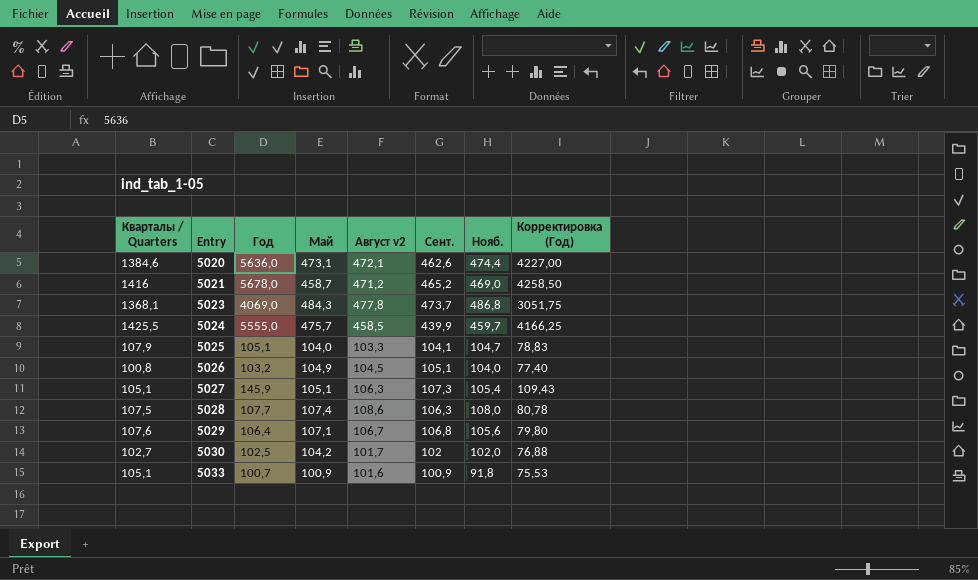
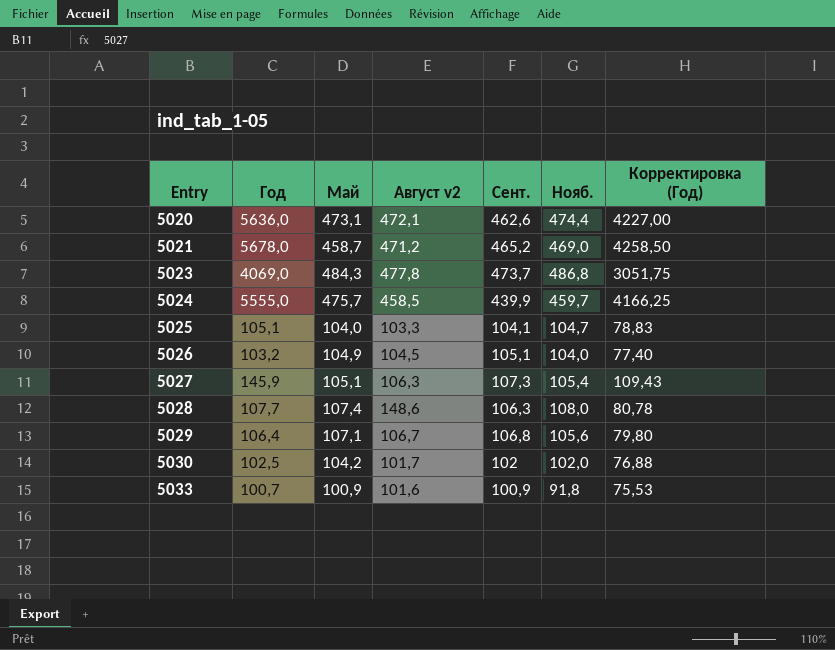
column Кварталы / Quarters | position: 1 -> none
5028 | Август v2: 108,6 -> 148,6

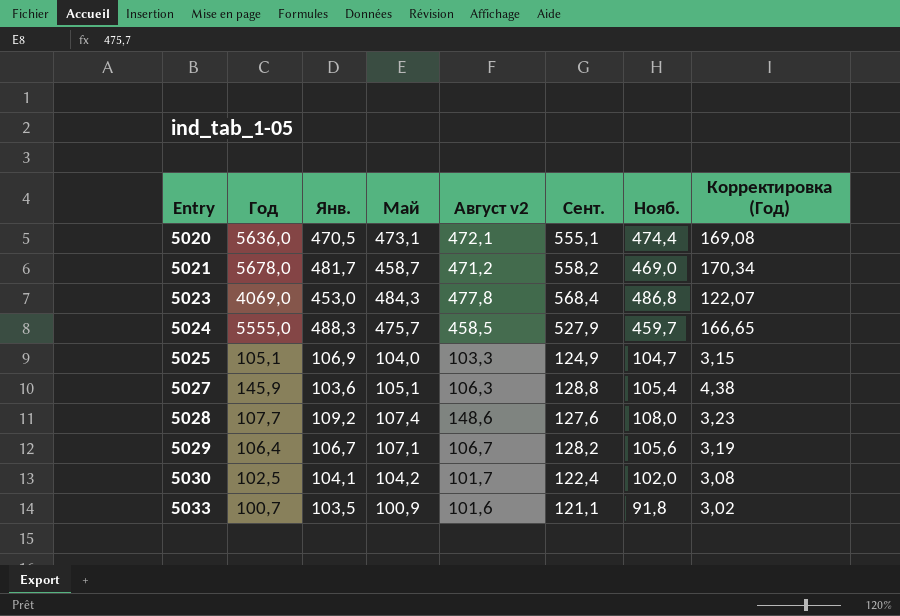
column Янв. | position: none -> 3
column Корректировка (Год) | formula: [Год] * 0,75 -> [Год] * 0,03
row 5026: 103,2 | 104,9 | 104,5 | 105,1 | 104,0 | 77,40 -> none
5020 | Сент.: 462,6 -> 555,1
5021 | Сент.: 465,2 -> 558,2
5023 | Сент.: 473,7 -> 568,4
5024 | Сент.: 439,9 -> 527,9
5025 | Сент.: 104,1 -> 124,9
5027 | Сент.: 107,3 -> 128,8
5028 | Сент.: 106,3 -> 127,6
5029 | Сент.: 106,8 -> 128,2
5030 | Сент.: 102 -> 122,4
5033 | Сент.: 100,9 -> 121,1

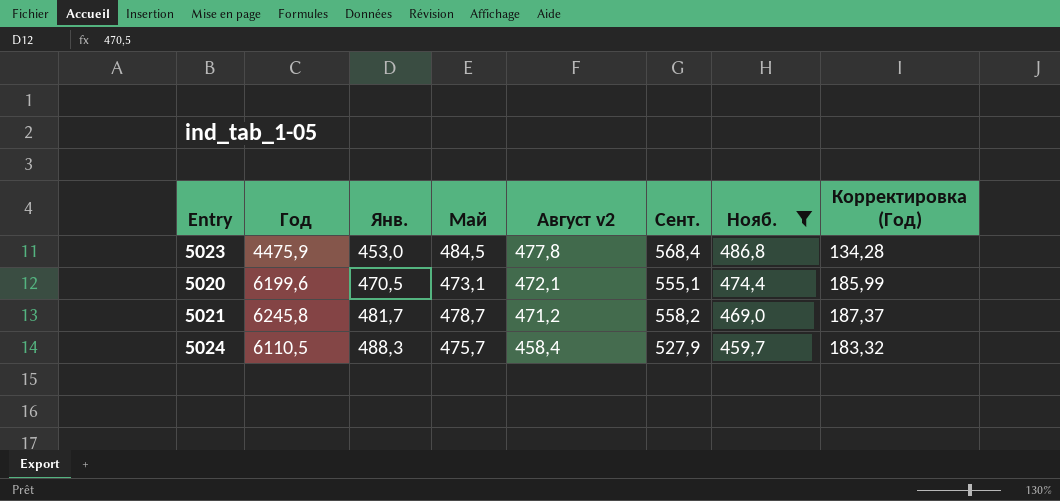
filter: none -> Нояб. >= 459,7
row order: Entry ascending -> Янв. ascending
5023 | Год: 4069,0 -> 4475,9
5023 | Май: 484,3 -> 484,5
5023 | Корректировка (Год): 122,07 -> 134,28
5020 | Год: 5636,0 -> 6199,6
5020 | Корректировка (Год): 169,08 -> 185,99
5021 | Год: 5678,0 -> 6245,8
5021 | Май: 458,7 -> 478,7
5021 | Корректировка (Год): 170,34 -> 187,37
5024 | Год: 5555,0 -> 6110,5
5024 | Август v2: 458,5 -> 458,4
5024 | Корректировка (Год): 166,65 -> 183,32

